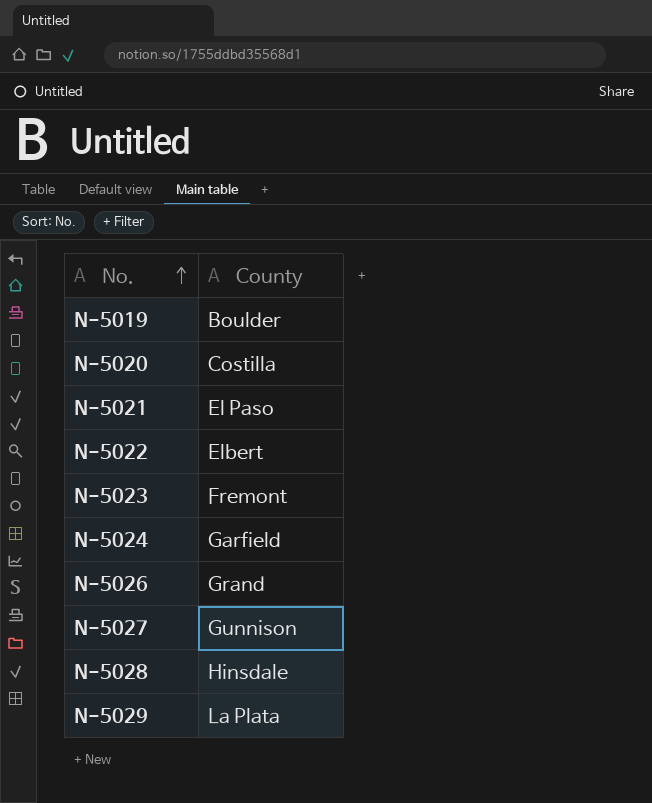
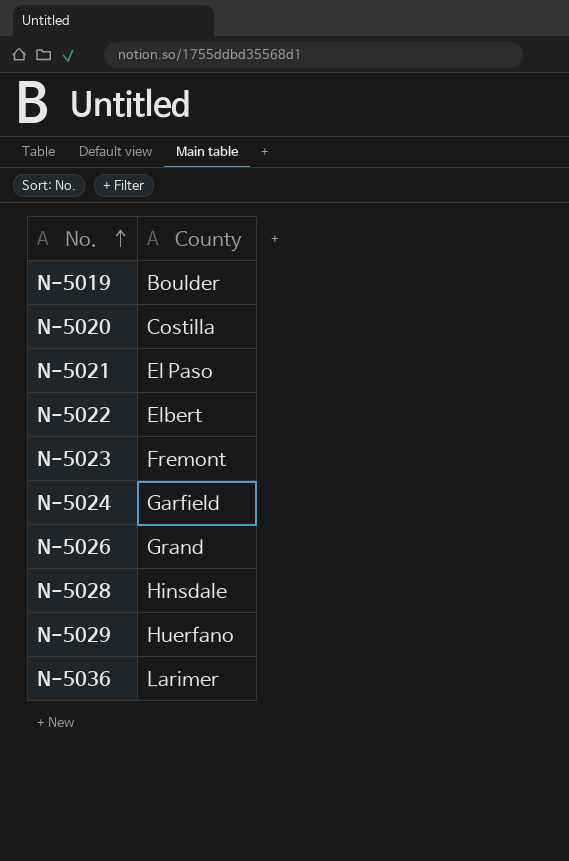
row N-5027: Gunnison -> none
N-5029 | County: La Plata -> Huerfano
row N-5036: none -> Larimer

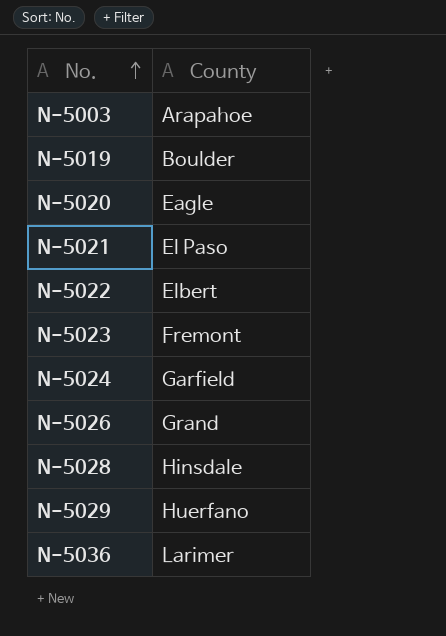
row N-5003: none -> Arapahoe
N-5020 | County: Costilla -> Eagle

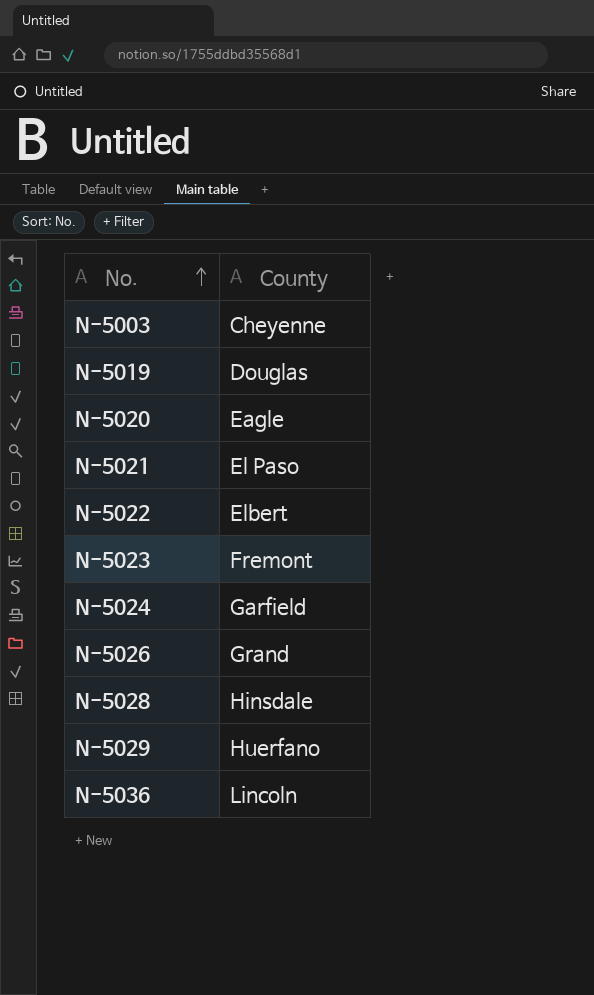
N-5003 | County: Arapahoe -> Cheyenne
N-5019 | County: Boulder -> Douglas
N-5036 | County: Larimer -> Lincoln

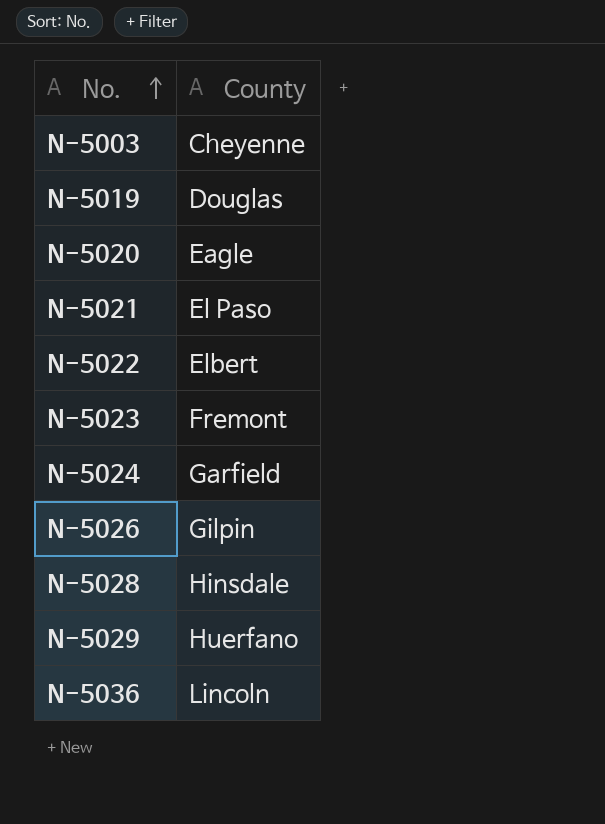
N-5026 | County: Grand -> Gilpin

